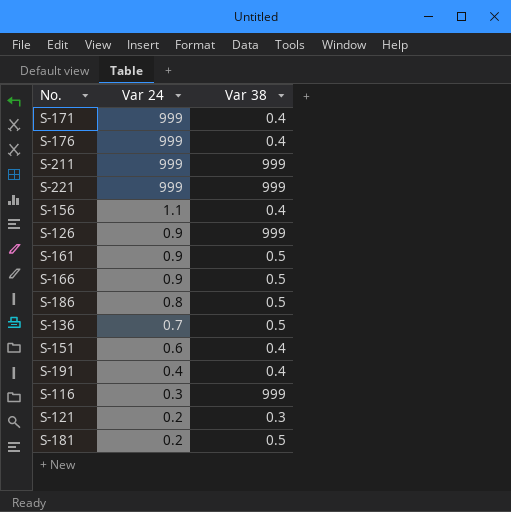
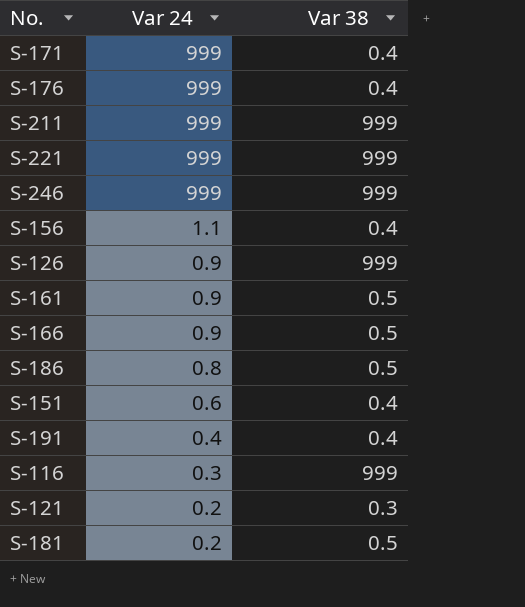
row S-136: 0.7 | 0.5 -> none
row S-246: none -> 999 | 999

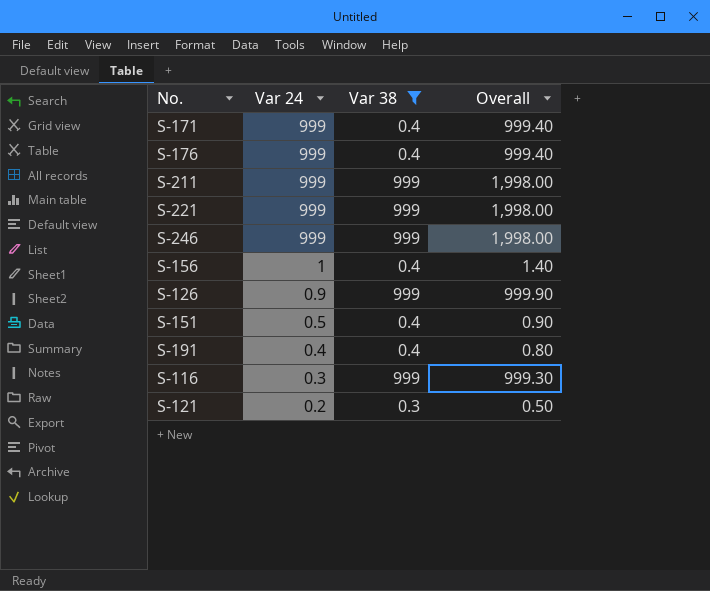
filter: none -> Var 38 != 0.5
column Overall | formula: none -> [Var 24] + [Var 38]
S-156 | Var 24: 1.1 -> 1
S-151 | Var 24: 0.6 -> 0.5

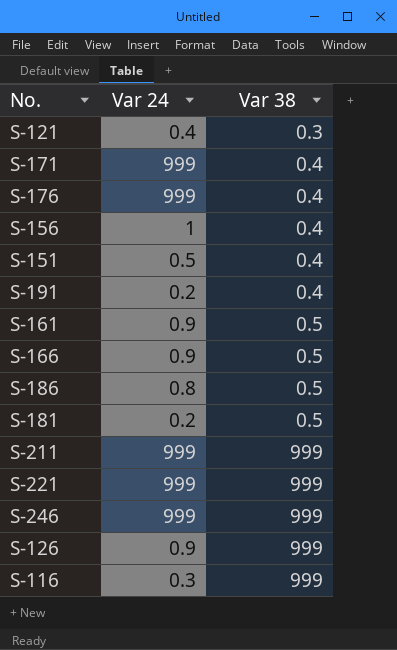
filter: Var 38 != 0.5 -> none
row order: Var 24 descending -> Var 38 ascending
column Overall | formula: [Var 24] + [Var 38] -> none
S-121 | Var 24: 0.2 -> 0.4
S-191 | Var 24: 0.4 -> 0.2

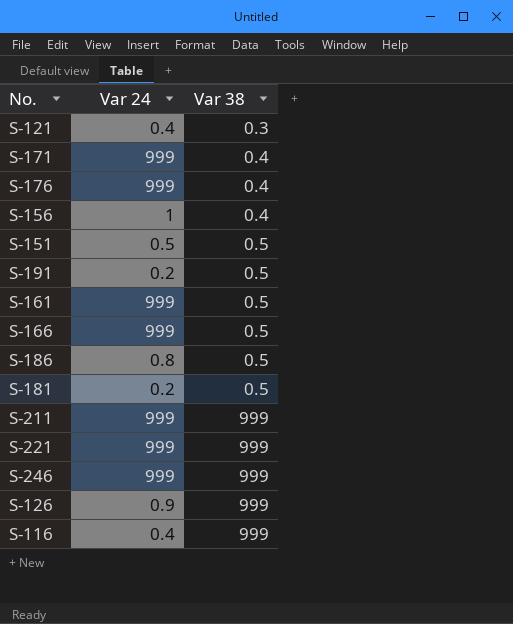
S-151 | Var 38: 0.4 -> 0.5
S-191 | Var 38: 0.4 -> 0.5
S-161 | Var 24: 0.9 -> 999
S-166 | Var 24: 0.9 -> 999
S-116 | Var 24: 0.3 -> 0.4

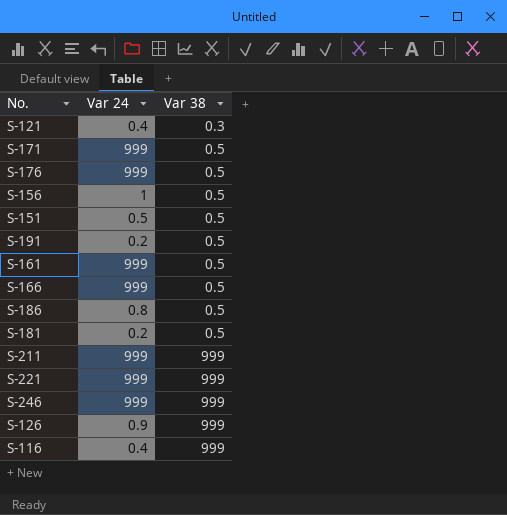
S-171 | Var 38: 0.4 -> 0.5
S-176 | Var 38: 0.4 -> 0.5
S-156 | Var 38: 0.4 -> 0.5

